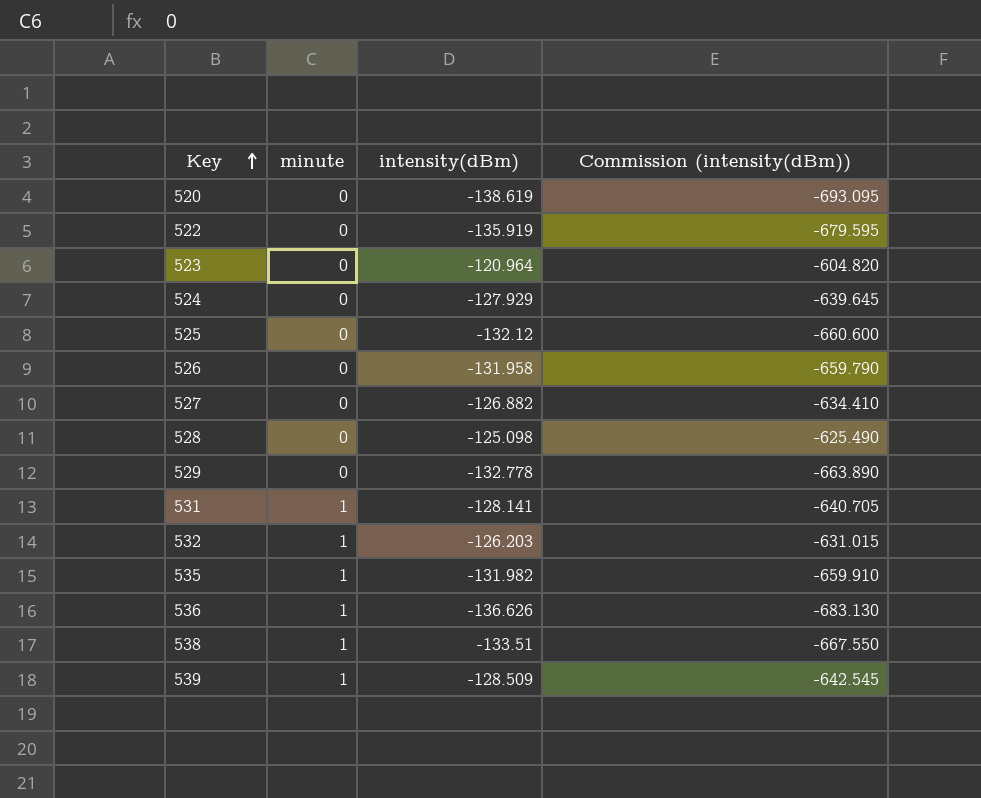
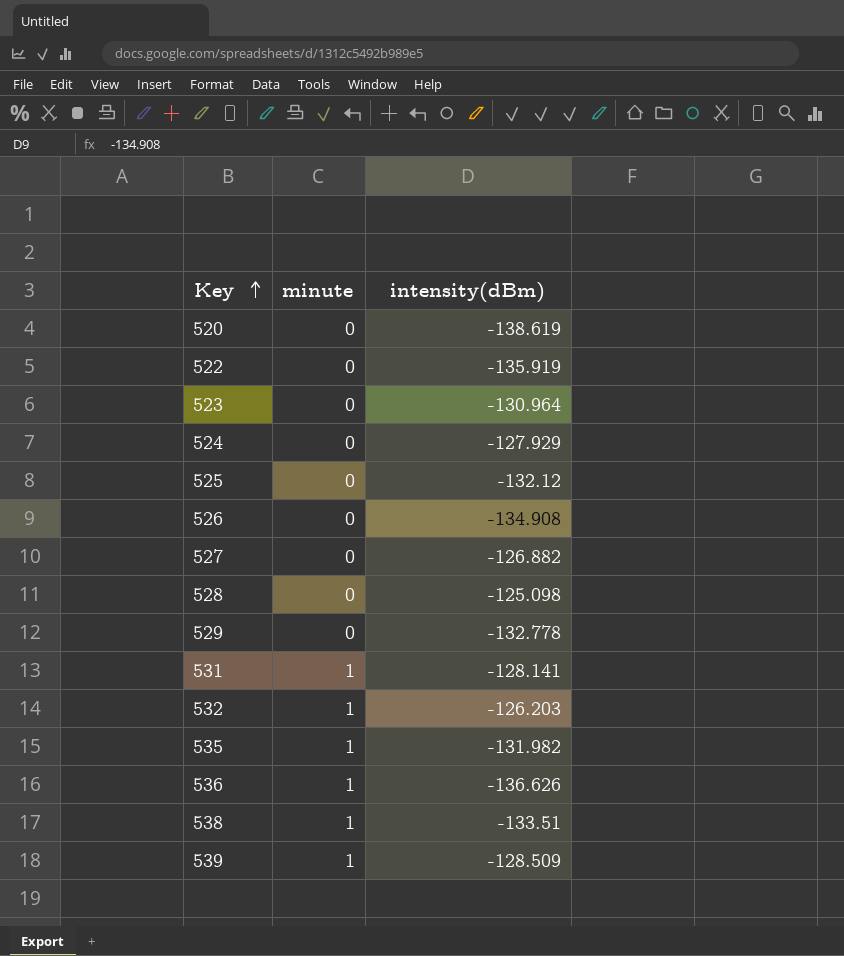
column Commission (intensity(dBm)) | formula: [intensity(dBm)] * 5 -> none
523 | intensity(dBm): -120.964 -> -130.964
526 | intensity(dBm): -131.958 -> -134.908

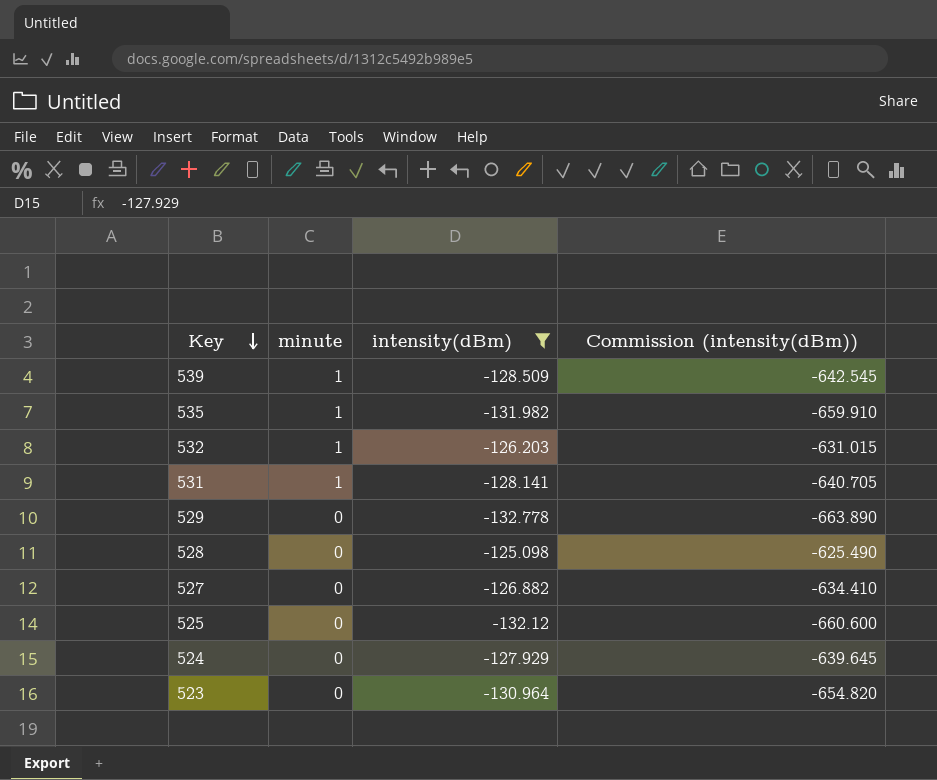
filter: none -> intensity(dBm) >= -132.778
row order: Key ascending -> Key descending
column Commission (intensity(dBm)) | formula: none -> [intensity(dBm)] * 5

